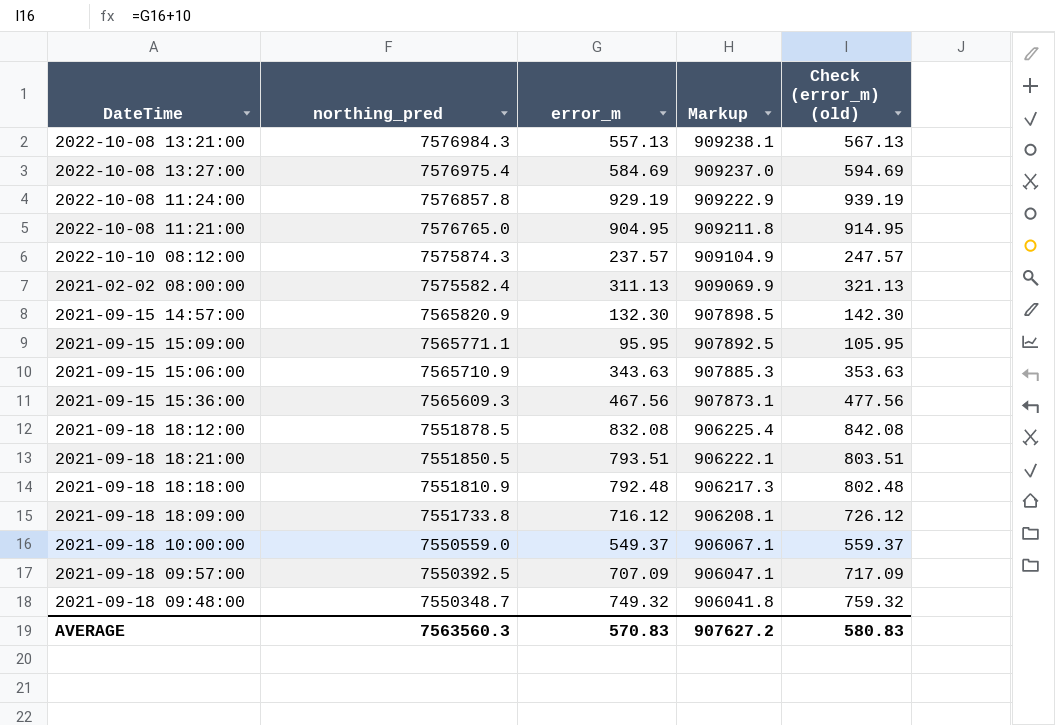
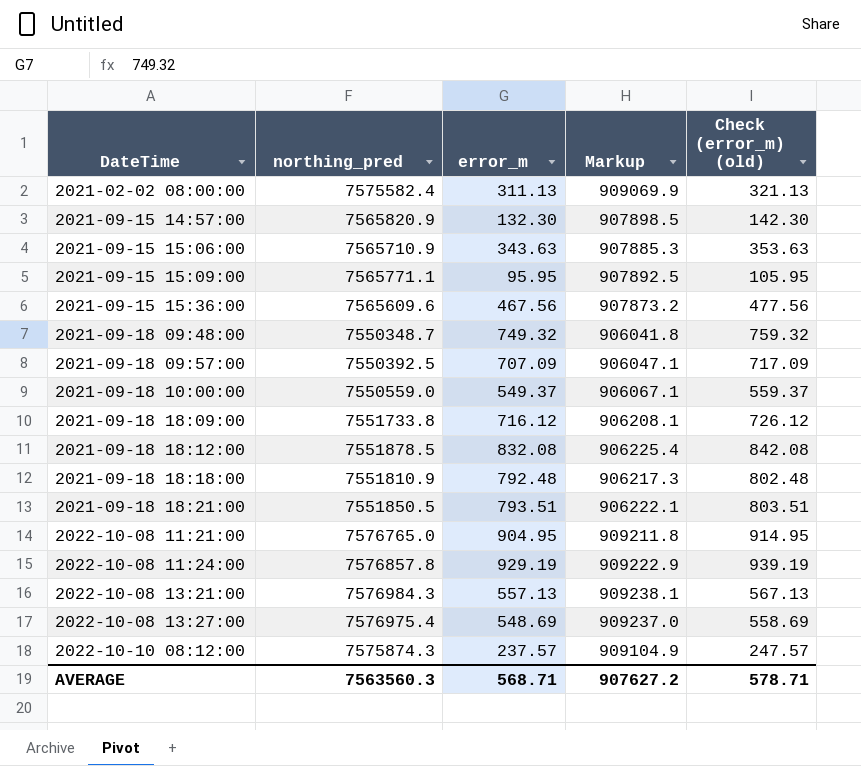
row order: northing_pred descending -> DateTime ascending
2021-09-15 15:36:00 | northing_pred: 7565609.3 -> 7565609.6
2021-09-15 15:36:00 | Markup: 907873.1 -> 907873.2
2022-10-08 13:27:00 | error_m: 584.69 -> 548.69
2022-10-08 13:27:00 | Check (error_m) (old): 594.69 -> 558.69
AVERAGE | error_m: 570.83 -> 568.71
AVERAGE | Check (error_m) (old): 580.83 -> 578.71

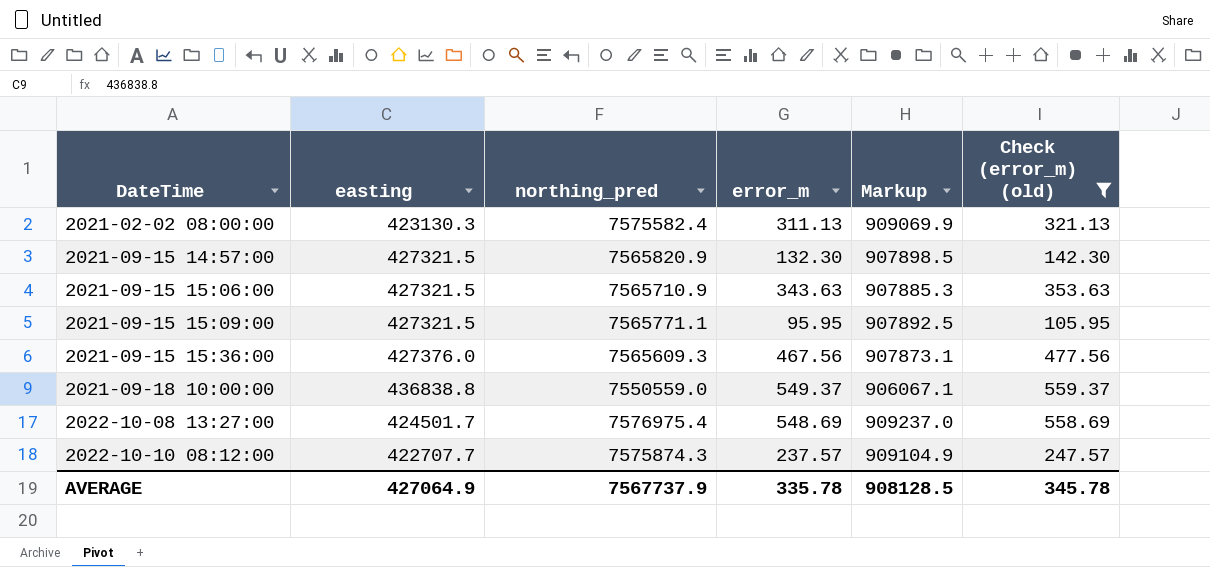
filter: none -> Check (error_m) (old) <= 559.37
column easting | position: none -> 2
2021-09-15 15:36:00 | northing_pred: 7565609.6 -> 7565609.3
2021-09-15 15:36:00 | Markup: 907873.2 -> 907873.1
AVERAGE | northing_pred: 7563560.3 -> 7567737.9
AVERAGE | error_m: 568.71 -> 335.78
AVERAGE | Markup: 907627.2 -> 908128.5
AVERAGE | Check (error_m) (old): 578.71 -> 345.78

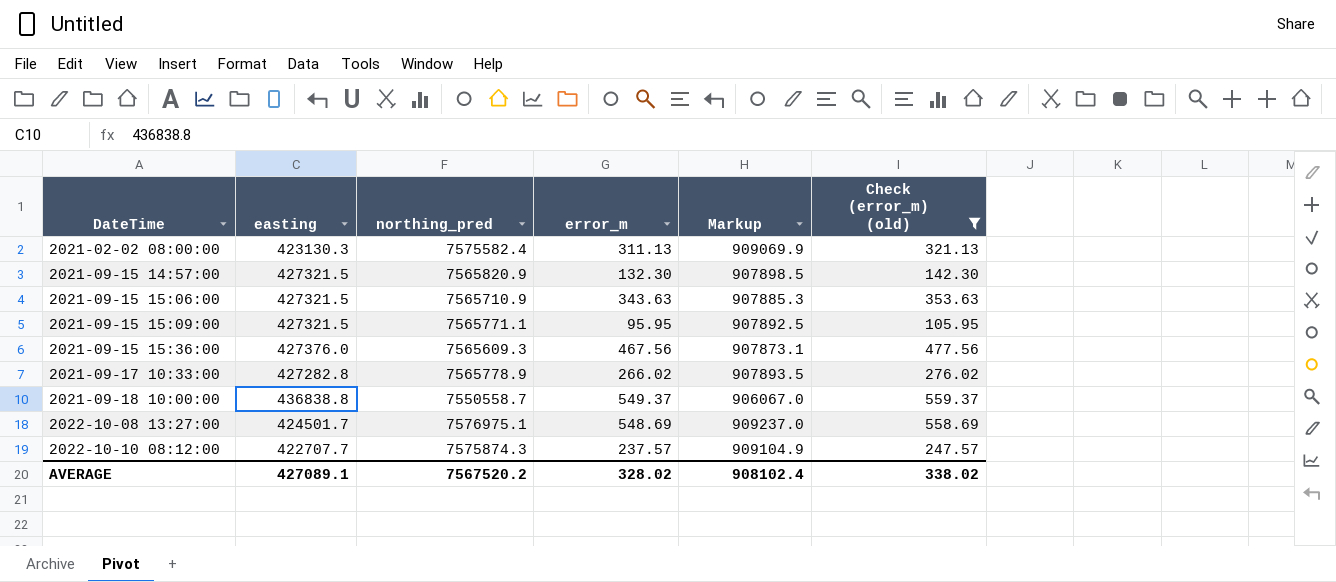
row 2021-09-17 10:33:00: none -> 427282.8 | 7565778.9 | 266.02 | 907893.5 | 276.02
2021-09-18 10:00:00 | northing_pred: 7550559.0 -> 7550558.7
2021-09-18 10:00:00 | Markup: 906067.1 -> 906067.0
2022-10-08 13:27:00 | northing_pred: 7576975.4 -> 7576975.1
AVERAGE | easting: 427064.9 -> 427089.1
AVERAGE | northing_pred: 7567737.9 -> 7567520.2
AVERAGE | error_m: 335.78 -> 328.02
AVERAGE | Markup: 908128.5 -> 908102.4
AVERAGE | Check (error_m) (old): 345.78 -> 338.02

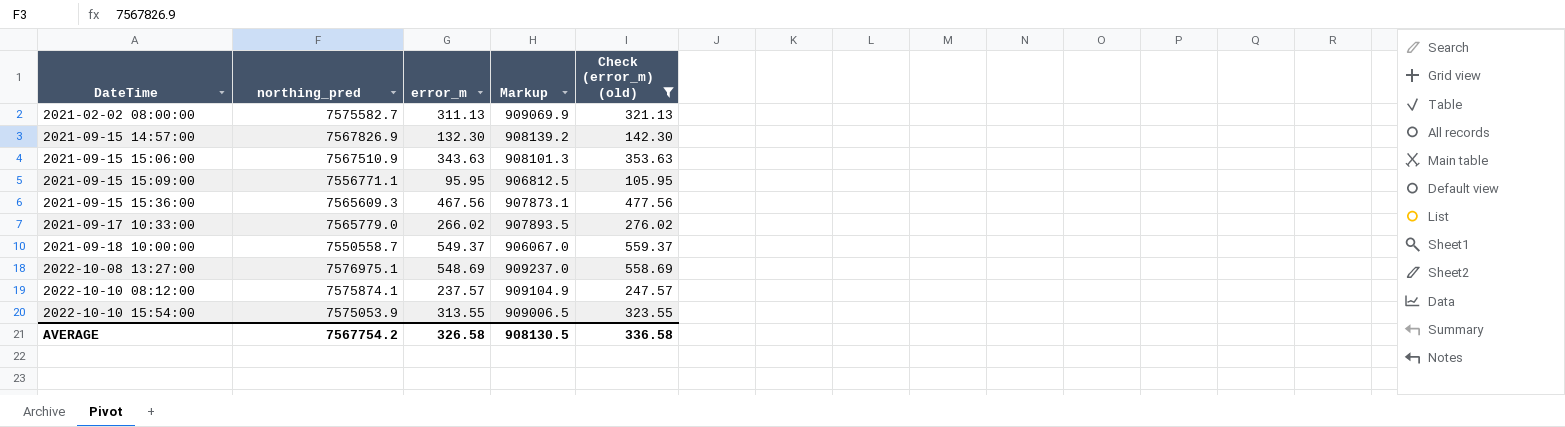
column easting | position: 2 -> none
2021-02-02 08:00:00 | northing_pred: 7575582.4 -> 7575582.7
2021-09-15 14:57:00 | northing_pred: 7565820.9 -> 7567826.9
2021-09-15 14:57:00 | Markup: 907898.5 -> 908139.2
2021-09-15 15:06:00 | northing_pred: 7565710.9 -> 7567510.9
2021-09-15 15:06:00 | Markup: 907885.3 -> 908101.3
2021-09-15 15:09:00 | northing_pred: 7565771.1 -> 7556771.1
2021-09-15 15:09:00 | Markup: 907892.5 -> 906812.5
2021-09-17 10:33:00 | northing_pred: 7565778.9 -> 7565779.0
2022-10-10 08:12:00 | northing_pred: 7575874.3 -> 7575874.1
row 2022-10-10 15:54:00: none -> 7575053.9 | 313.55 | 909006.5 | 323.55
AVERAGE | northing_pred: 7567520.2 -> 7567754.2
AVERAGE | error_m: 328.02 -> 326.58
AVERAGE | Markup: 908102.4 -> 908130.5
AVERAGE | Check (error_m) (old): 338.02 -> 336.58

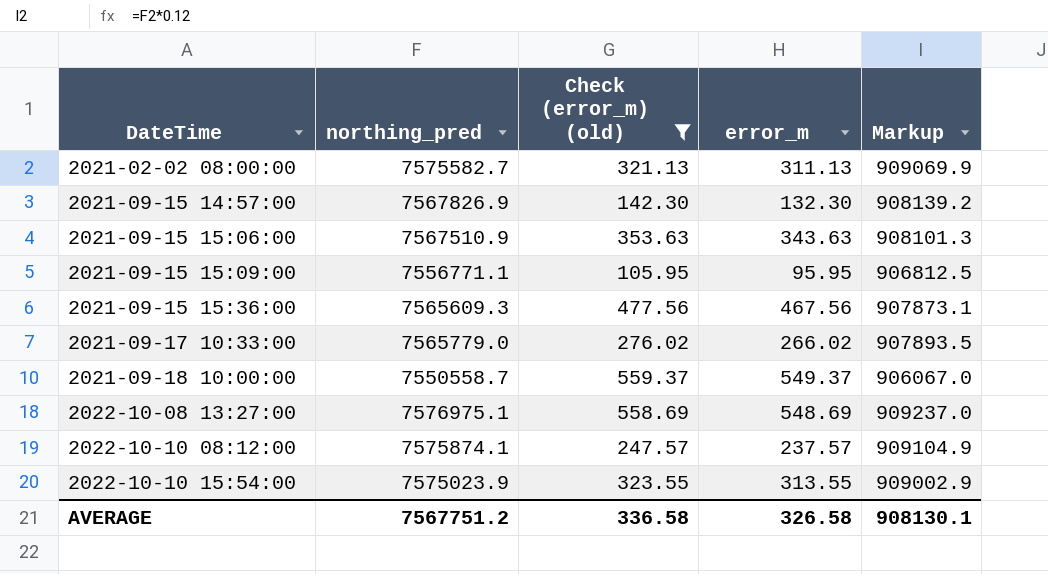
column Check (error_m) (old) | position: 5 -> 3
2022-10-10 15:54:00 | northing_pred: 7575053.9 -> 7575023.9
2022-10-10 15:54:00 | Markup: 909006.5 -> 909002.9
AVERAGE | northing_pred: 7567754.2 -> 7567751.2
AVERAGE | Markup: 908130.5 -> 908130.1

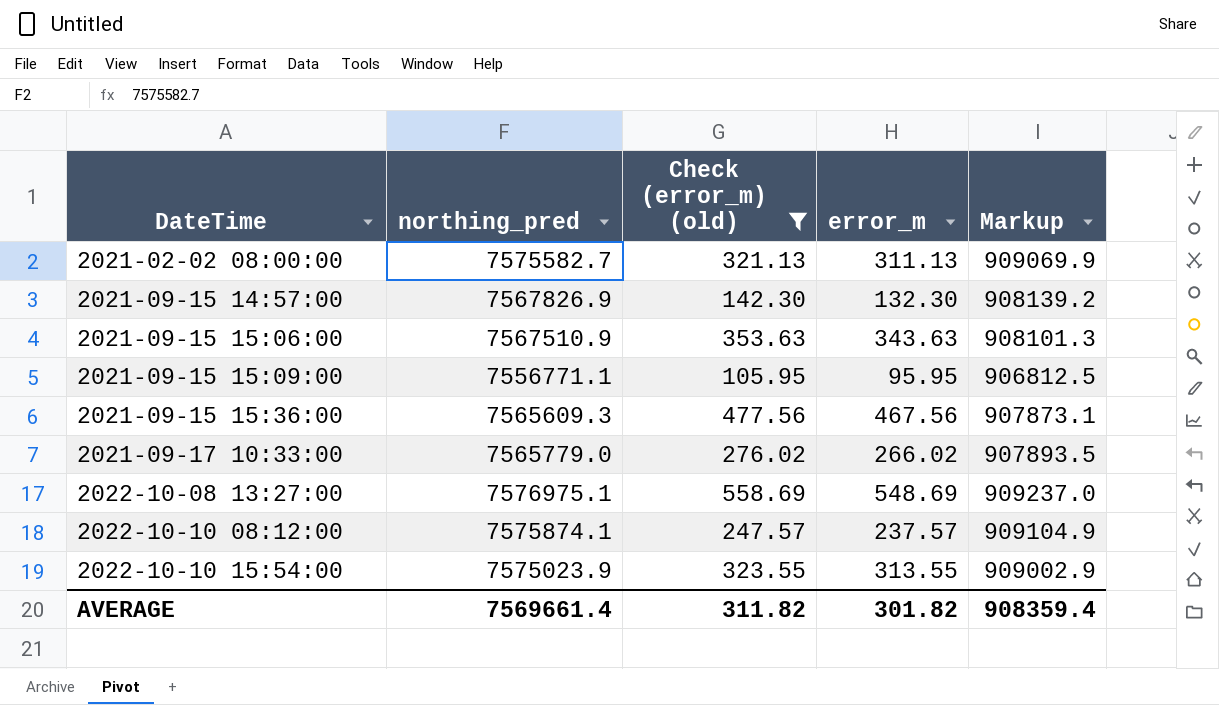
row 2021-09-18 10:00:00: 7550558.7 | 559.37 | 549.37 | 906067.0 -> none
AVERAGE | northing_pred: 7567751.2 -> 7569661.4
AVERAGE | Check (error_m) (old): 336.58 -> 311.82
AVERAGE | error_m: 326.58 -> 301.82
AVERAGE | Markup: 908130.1 -> 908359.4

